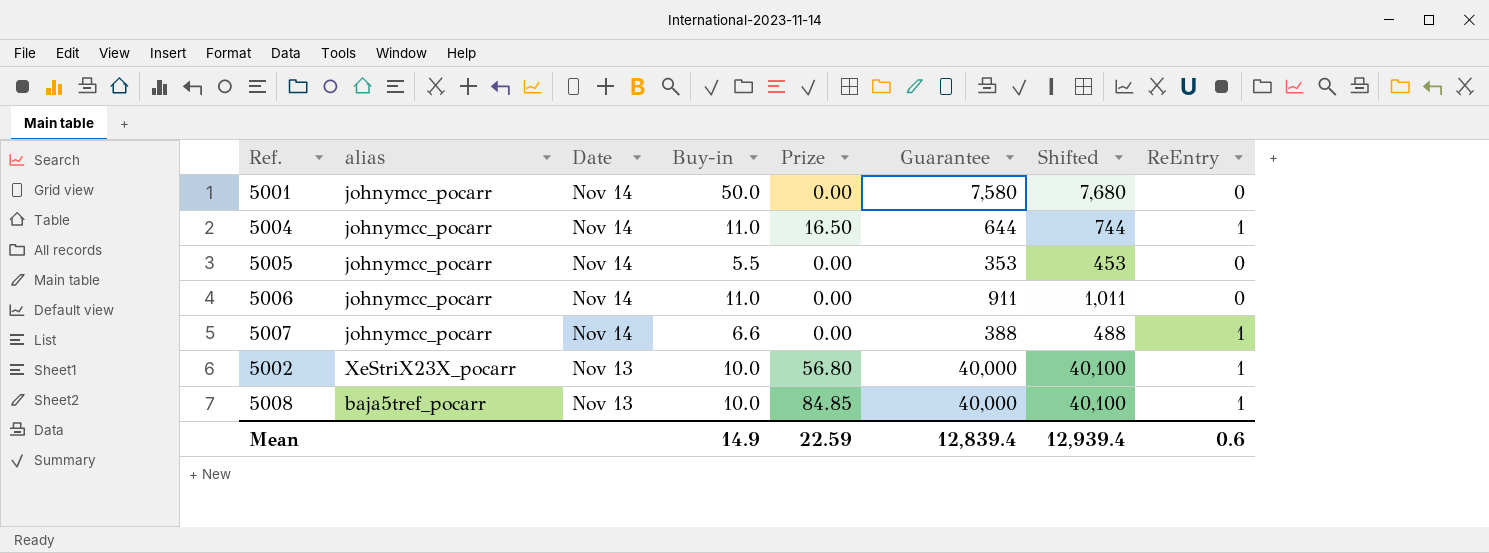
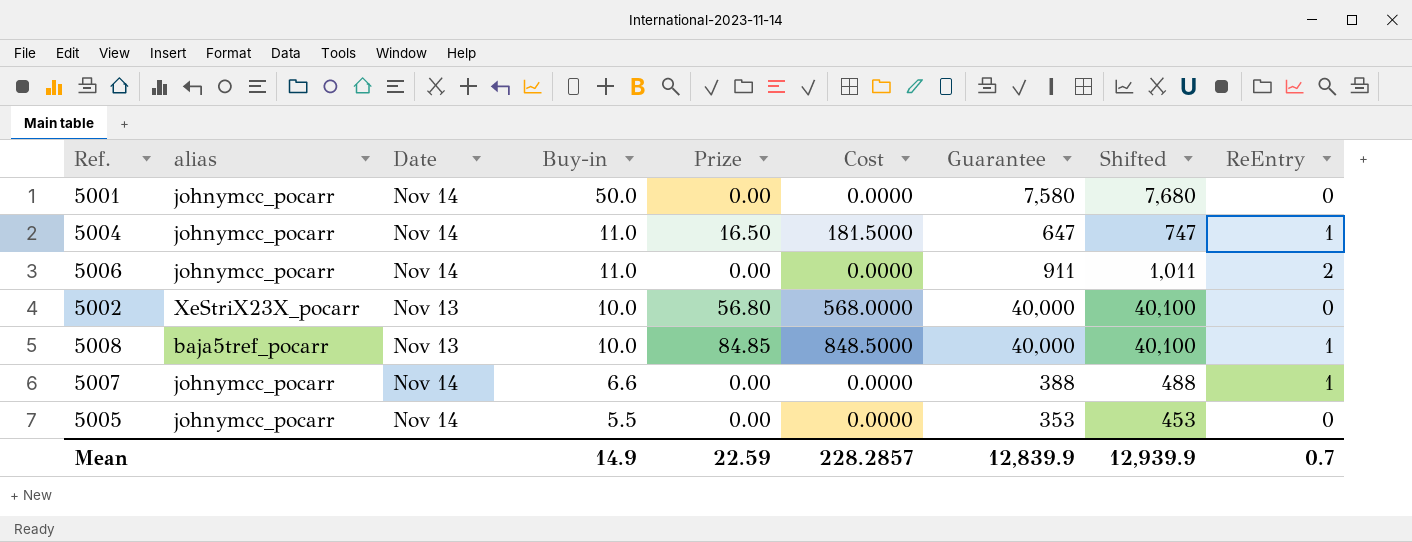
row order: Date descending -> Buy-in descending
column Cost | formula: none -> [Buy-in] * [Prize]
5004 | Guarantee: 644 -> 647
5004 | Shifted: 744 -> 747
5006 | ReEntry: 0 -> 2
5002 | ReEntry: 1 -> 0
Mean | Guarantee: 12,839.4 -> 12,839.9
Mean | Shifted: 12,939.4 -> 12,939.9
Mean | ReEntry: 0.6 -> 0.7

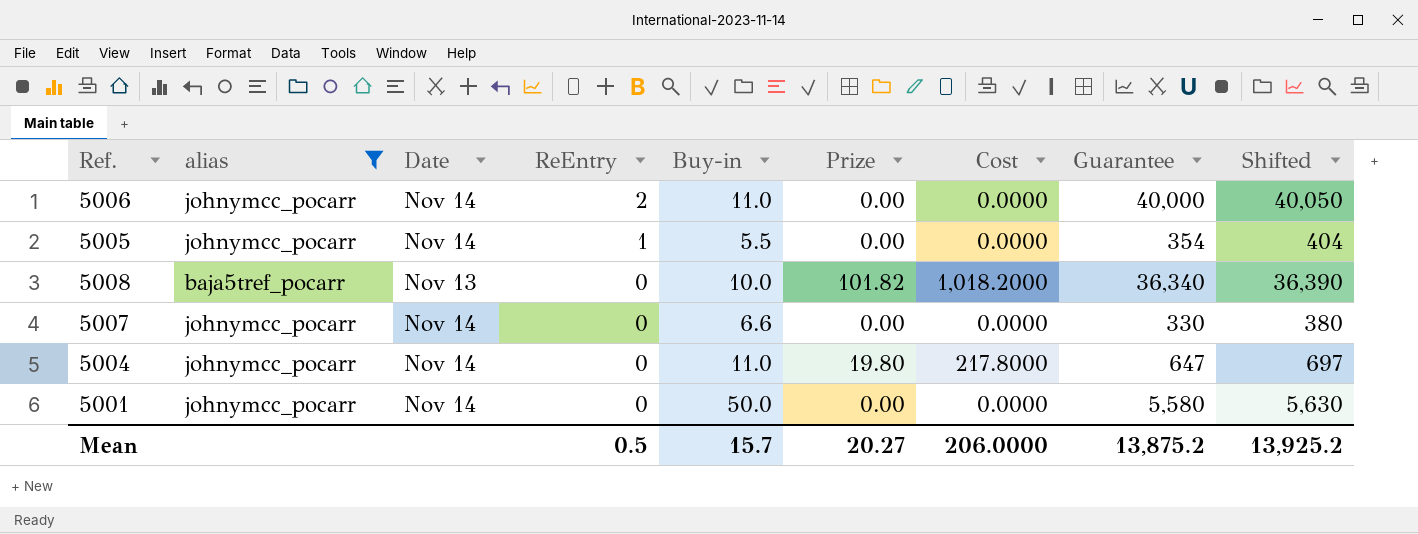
filter: none -> alias != XeStriX23X_pocarr
row order: Buy-in descending -> ReEntry descending
column ReEntry | position: 9 -> 4
column Shifted | formula: [Guarantee] + 100 -> [Guarantee] + 50
5006 | Guarantee: 911 -> 40,000
5005 | ReEntry: 0 -> 1
5005 | Guarantee: 353 -> 354
5008 | ReEntry: 1 -> 0
5008 | Prize: 84.85 -> 101.82
5008 | Cost: 848.5000 -> 1,018.2000
5008 | Guarantee: 40,000 -> 36,340
5007 | ReEntry: 1 -> 0
5007 | Guarantee: 388 -> 330
5004 | ReEntry: 1 -> 0
5004 | Prize: 16.50 -> 19.80
5004 | Cost: 181.5000 -> 217.8000
5001 | Guarantee: 7,580 -> 5,580
Mean | ReEntry: 0.7 -> 0.5
Mean | Buy-in: 14.9 -> 15.7
Mean | Prize: 22.59 -> 20.27
Mean | Cost: 228.2857 -> 206.0000
Mean | Guarantee: 12,839.9 -> 13,875.2
Mean | Shifted: 12,939.9 -> 13,925.2

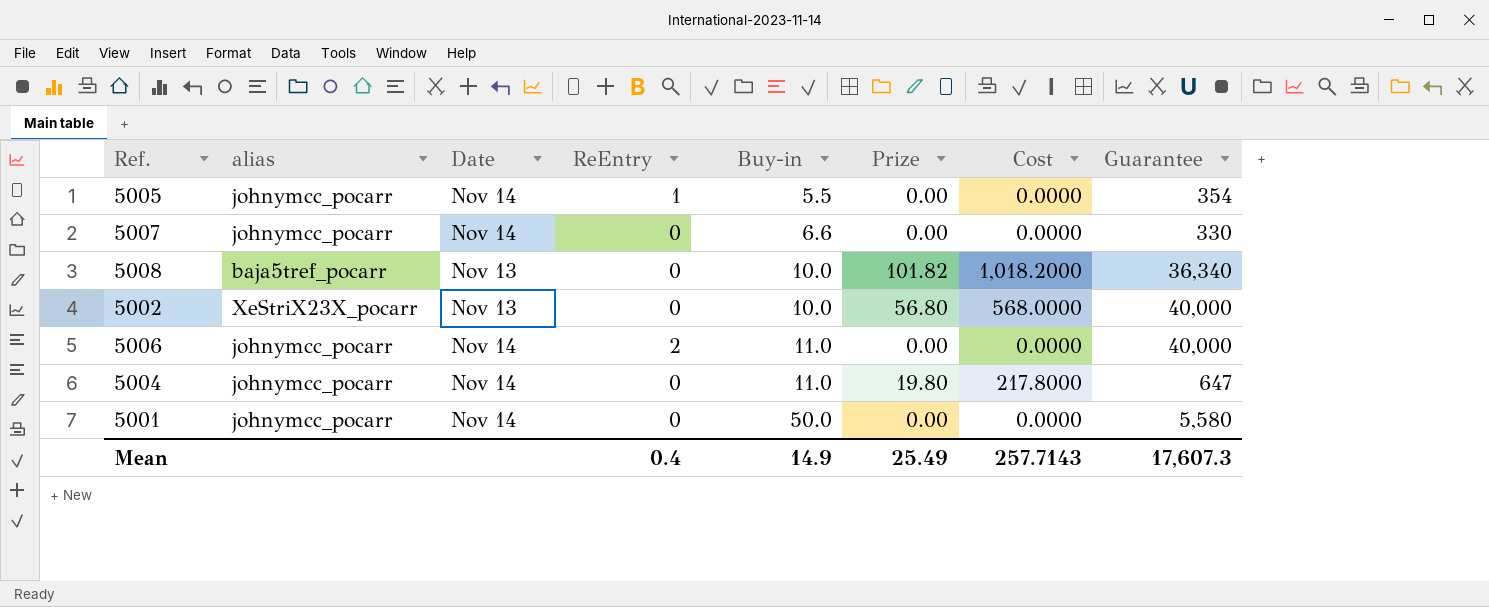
filter: alias != XeStriX23X_pocarr -> none
row order: ReEntry descending -> Buy-in ascending
column Shifted | formula: [Guarantee] + 50 -> none
Mean | ReEntry: 0.5 -> 0.4
Mean | Buy-in: 15.7 -> 14.9
Mean | Prize: 20.27 -> 25.49
Mean | Cost: 206.0000 -> 257.7143
Mean | Guarantee: 13,875.2 -> 17,607.3

